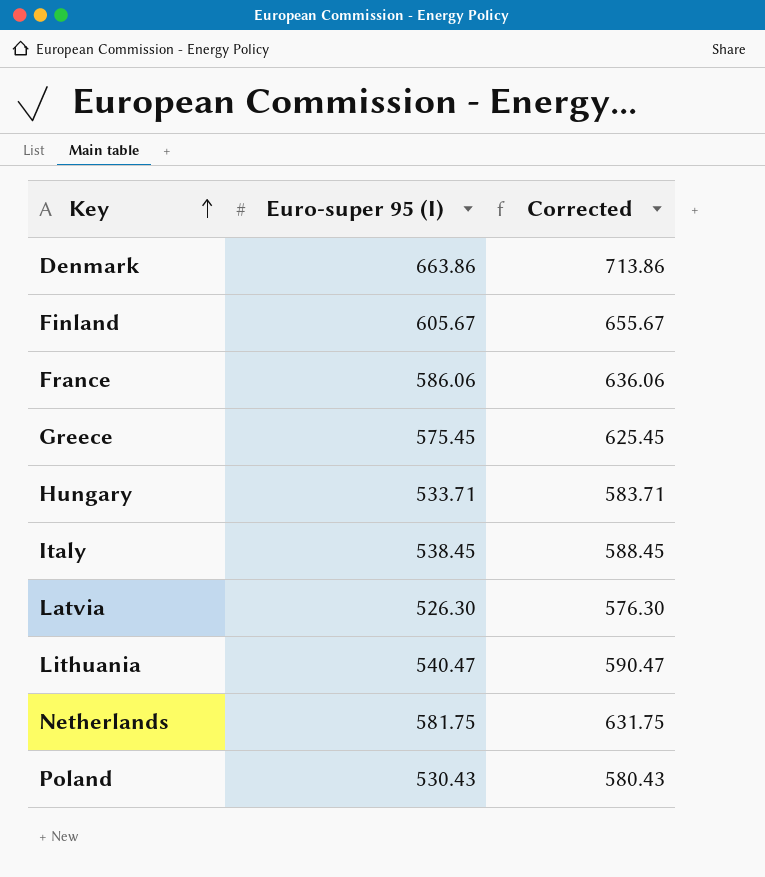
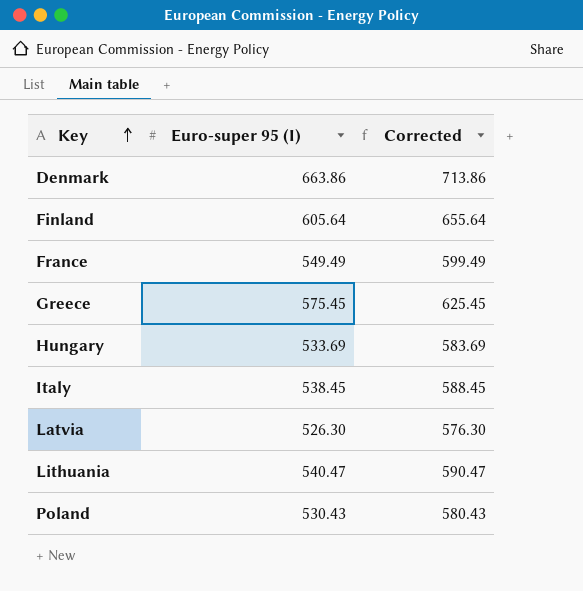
row Netherlands: 581.75 | 631.75 -> none
Finland | Euro-super 95 (I): 605.67 -> 605.64
Finland | Corrected: 655.67 -> 655.64
France | Euro-super 95 (I): 586.06 -> 549.49
France | Corrected: 636.06 -> 599.49
Hungary | Euro-super 95 (I): 533.71 -> 533.69
Hungary | Corrected: 583.71 -> 583.69

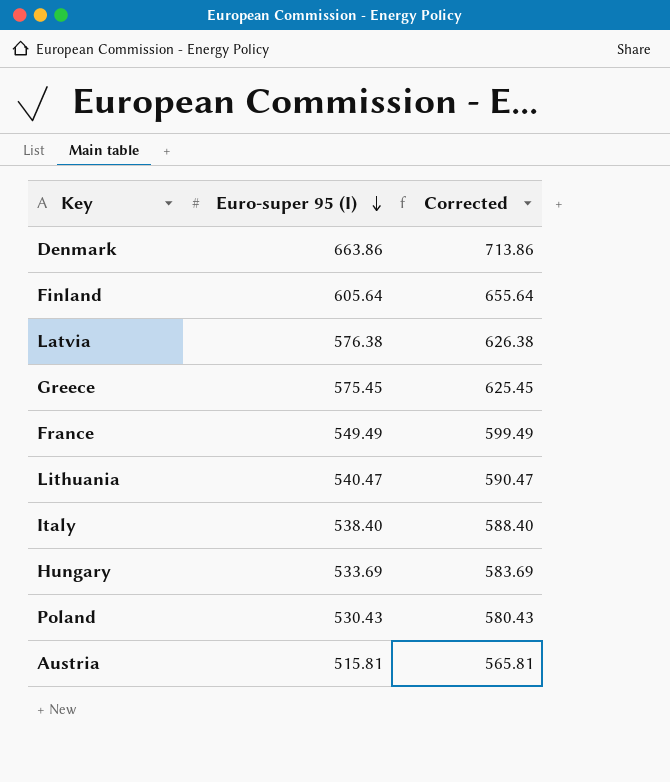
row order: Key ascending -> Euro-super 95 (I) descending
Latvia | Euro-super 95 (I): 526.30 -> 576.38
Latvia | Corrected: 576.30 -> 626.38
Italy | Euro-super 95 (I): 538.45 -> 538.40
Italy | Corrected: 588.45 -> 588.40
row Austria: none -> 515.81 | 565.81

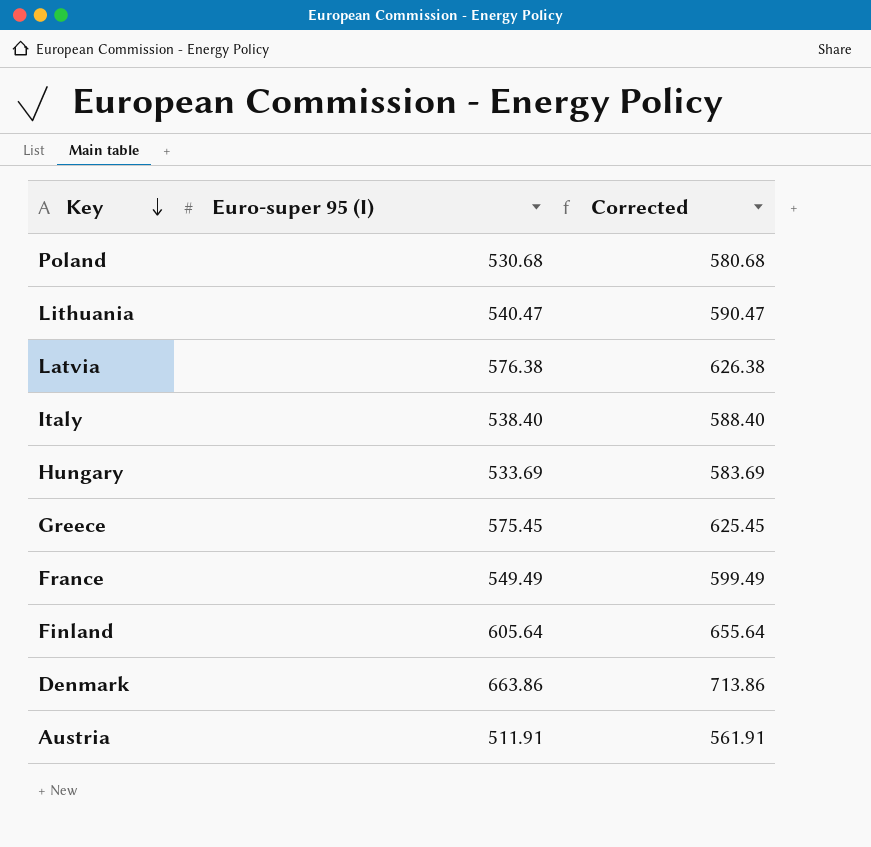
row order: Euro-super 95 (I) descending -> Key descending
Poland | Euro-super 95 (I): 530.43 -> 530.68
Poland | Corrected: 580.43 -> 580.68
Austria | Euro-super 95 (I): 515.81 -> 511.91
Austria | Corrected: 565.81 -> 561.91

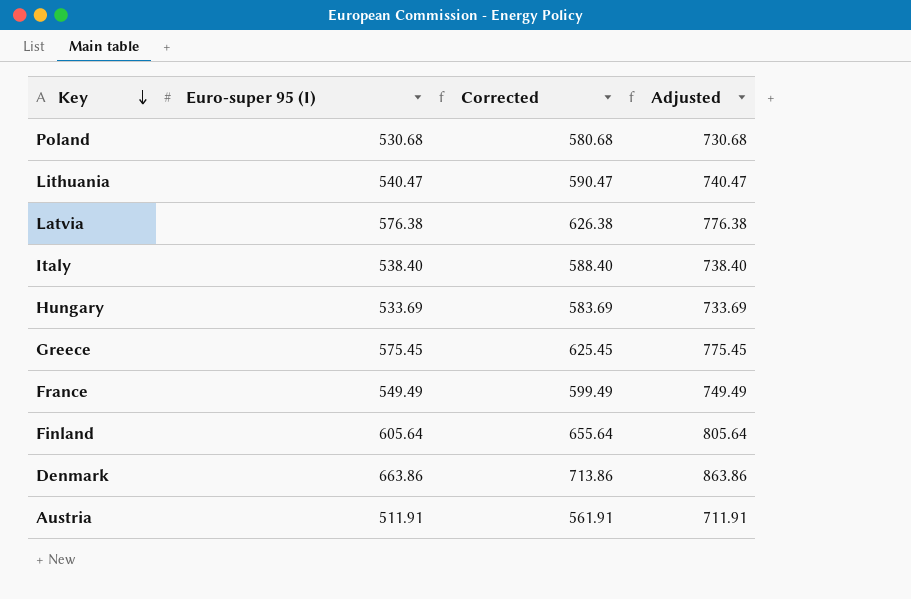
column Adjusted | formula: none -> [Euro-super 95 (I)] + 200

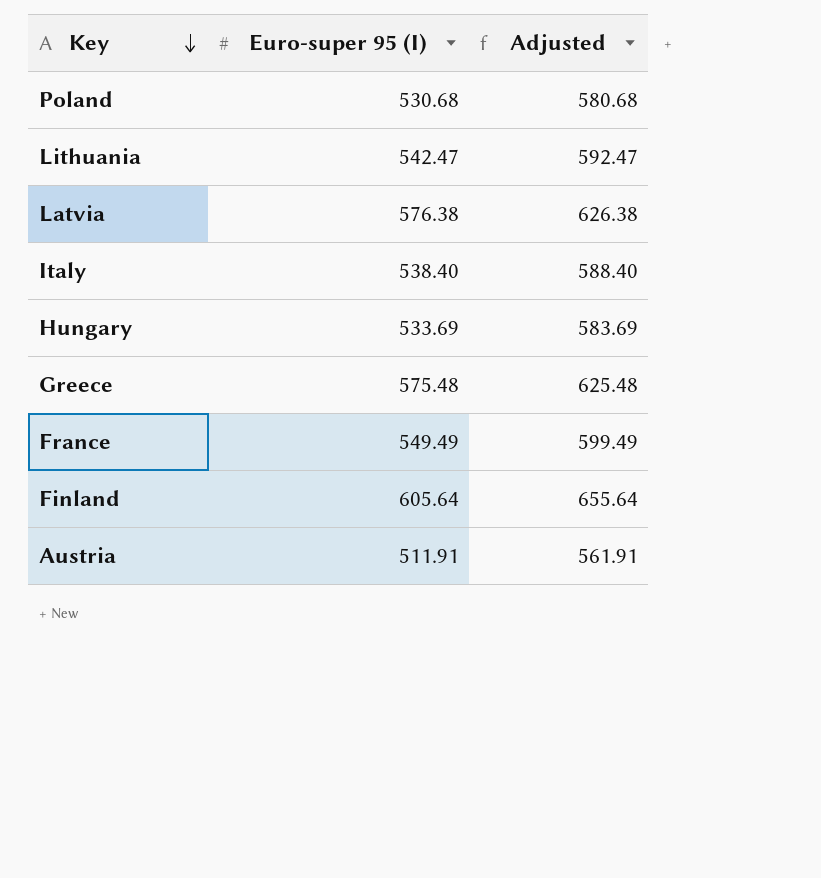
column Corrected | formula: [Euro-super 95 (I)] + 50 -> none
column Adjusted | formula: [Euro-super 95 (I)] + 200 -> [Euro-super 95 (I)] + 50
row Denmark: 663.86 | 713.86 | 863.86 -> none
Lithuania | Euro-super 95 (I): 540.47 -> 542.47
Greece | Euro-super 95 (I): 575.45 -> 575.48

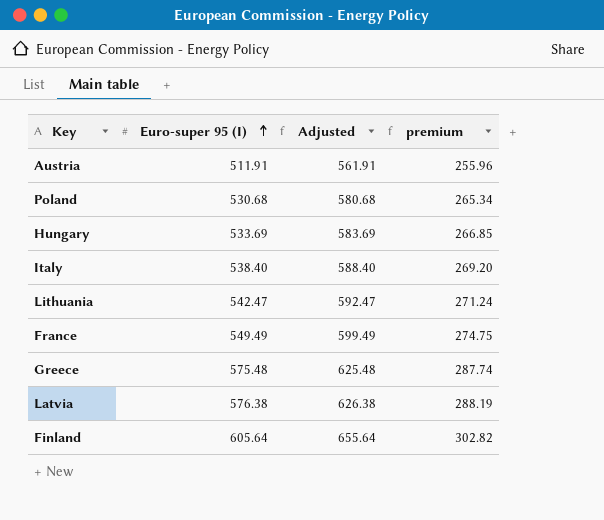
row order: Key descending -> Euro-super 95 (I) ascending
column premium | formula: none -> [Euro-super 95 (I)] * 0.5

